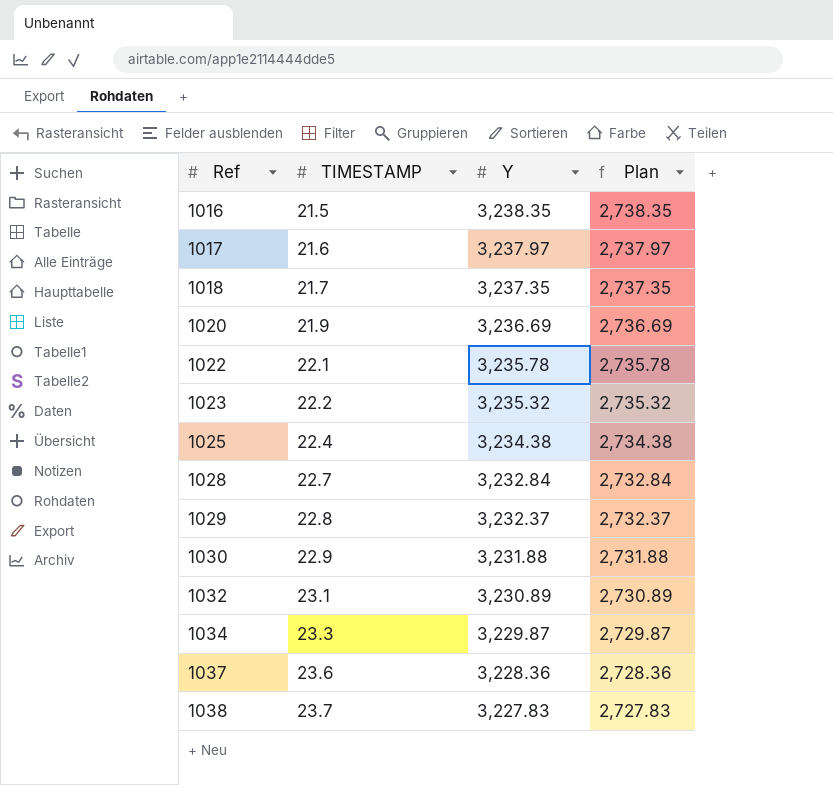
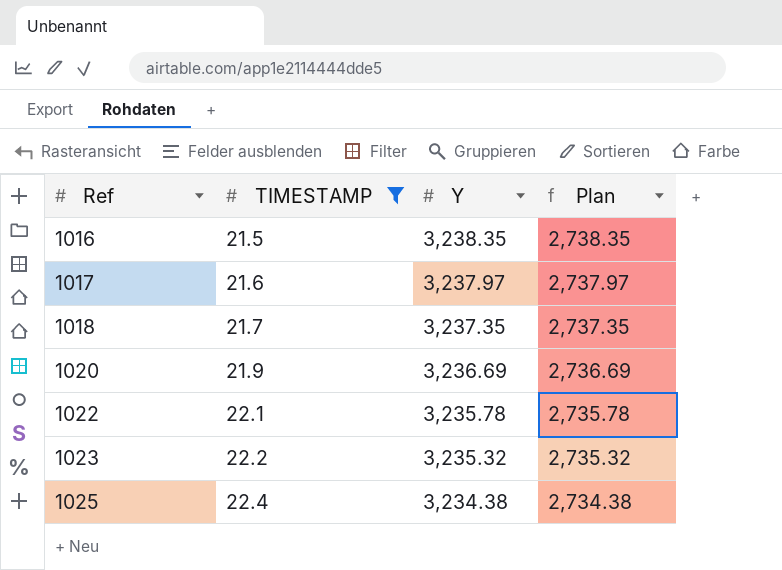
filter: none -> TIMESTAMP <= 22.4

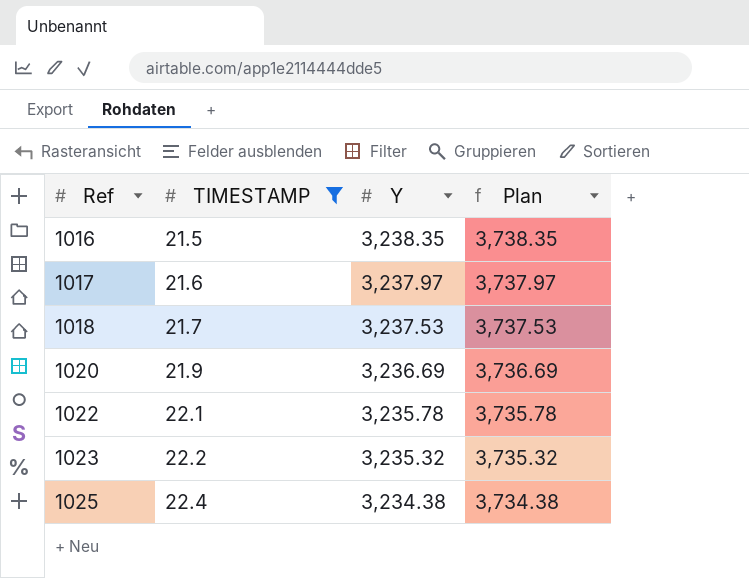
column Plan | formula: [Y] - 500 -> [Y] + 500
1018 | Y: 3,237.35 -> 3,237.53

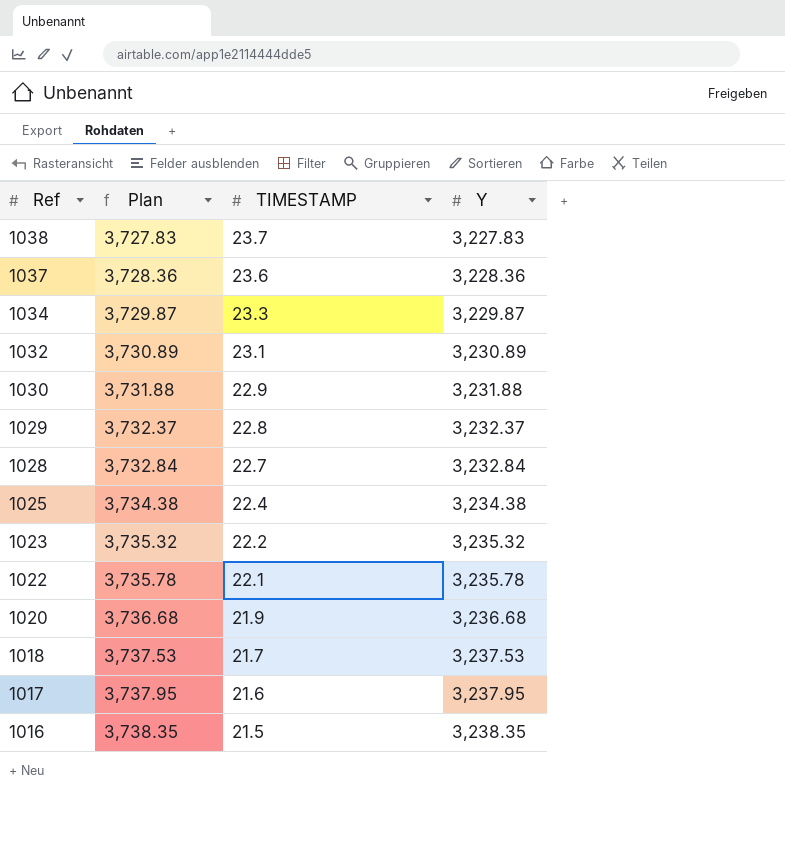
filter: TIMESTAMP <= 22.4 -> none
row order: Ref ascending -> Ref descending
column Plan | position: 4 -> 2
1020 | Plan: 3,736.69 -> 3,736.68
1020 | Y: 3,236.69 -> 3,236.68
1017 | Plan: 3,737.97 -> 3,737.95
1017 | Y: 3,237.97 -> 3,237.95

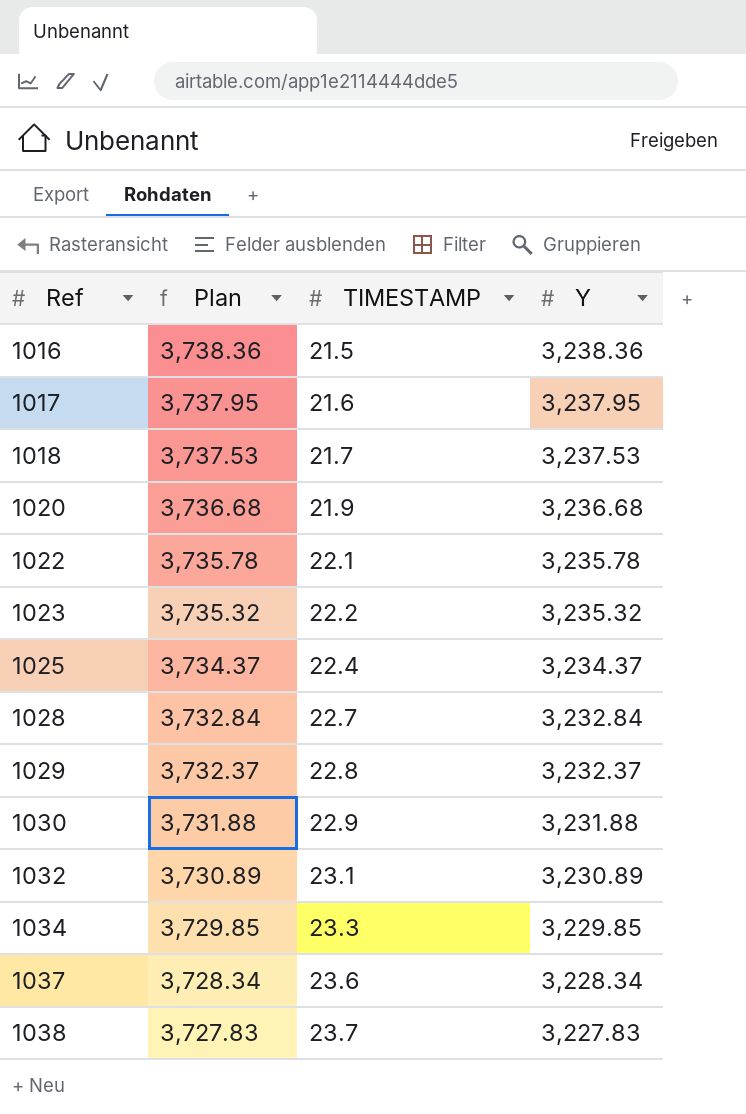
row order: Ref descending -> Ref ascending
1016 | Plan: 3,738.35 -> 3,738.36
1016 | Y: 3,238.35 -> 3,238.36
1025 | Plan: 3,734.38 -> 3,734.37
1025 | Y: 3,234.38 -> 3,234.37
1034 | Plan: 3,729.87 -> 3,729.85
1034 | Y: 3,229.87 -> 3,229.85
1037 | Plan: 3,728.36 -> 3,728.34
1037 | Y: 3,228.36 -> 3,228.34

